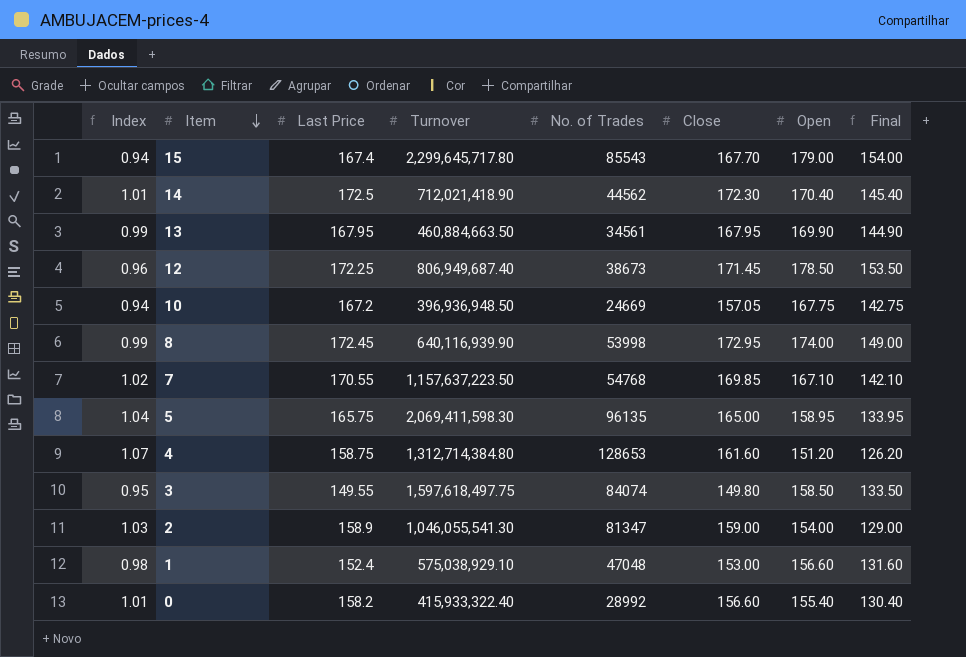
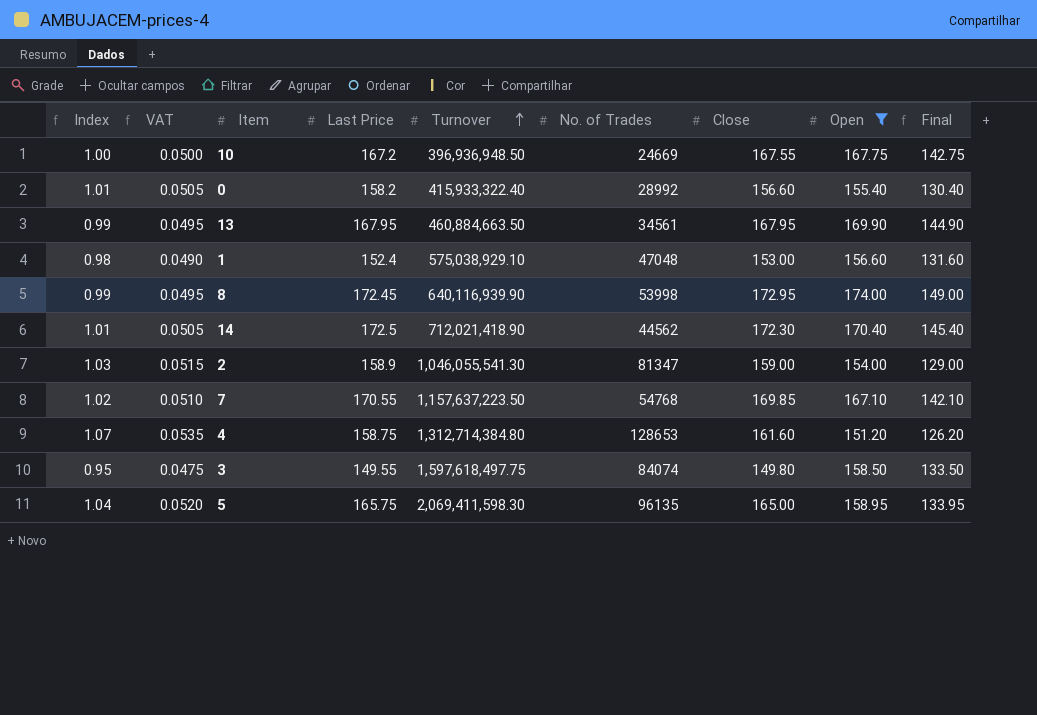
filter: none -> Open <= 174.00
row order: Item descending -> Turnover ascending
column VAT | formula: none -> [Index] * 0.05
10 | Index: 0.94 -> 1.00
10 | Close: 157.05 -> 167.55

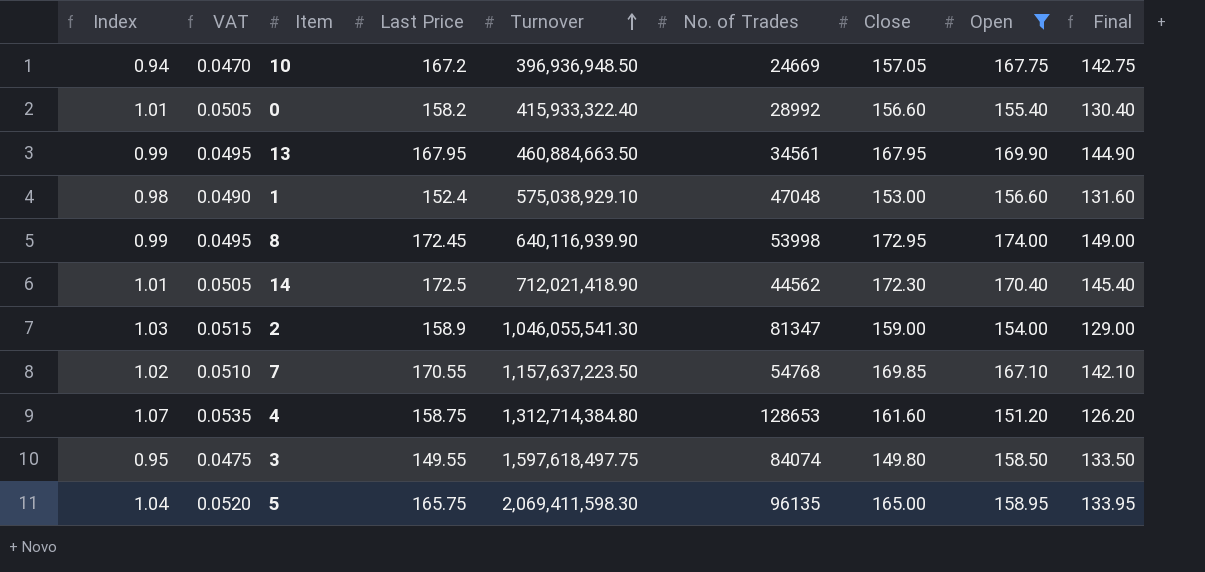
10 | Index: 1.00 -> 0.94
10 | VAT: 0.0500 -> 0.0470
10 | Close: 167.55 -> 157.05

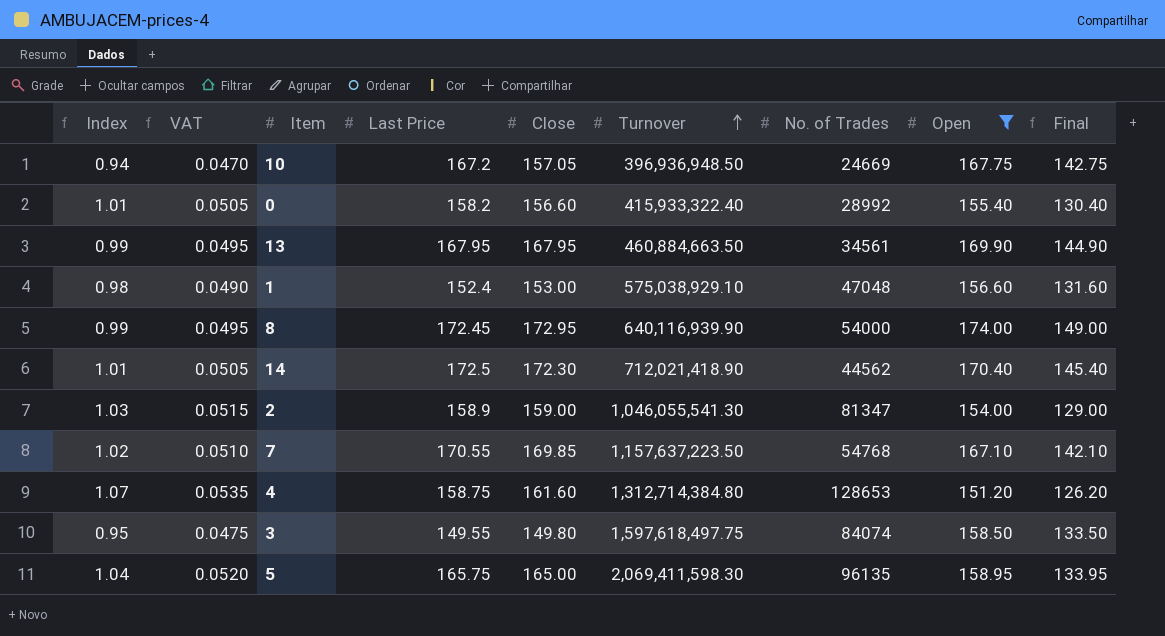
column Close | position: 7 -> 5
8 | No. of Trades: 53998 -> 54000

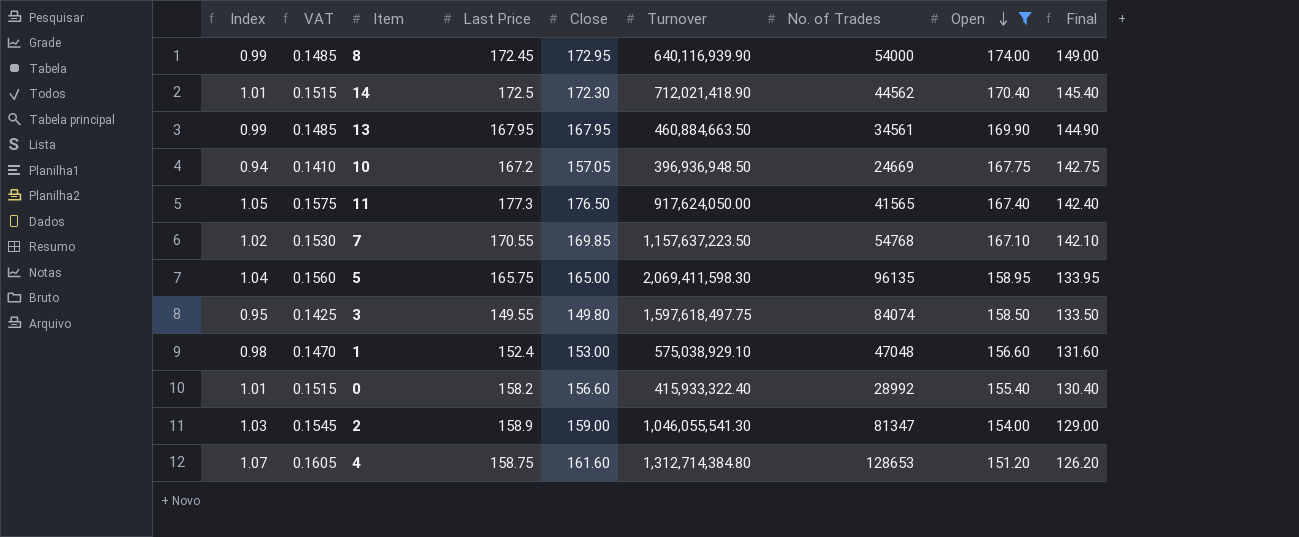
row order: Turnover ascending -> Open descending
column VAT | formula: [Index] * 0.05 -> [Index] * 0.15
row 11: none -> 1.05 | 0.1575 | 177.3 | 176.50 | 917,624,050.00 | 41565 | 167.40 | 142.40

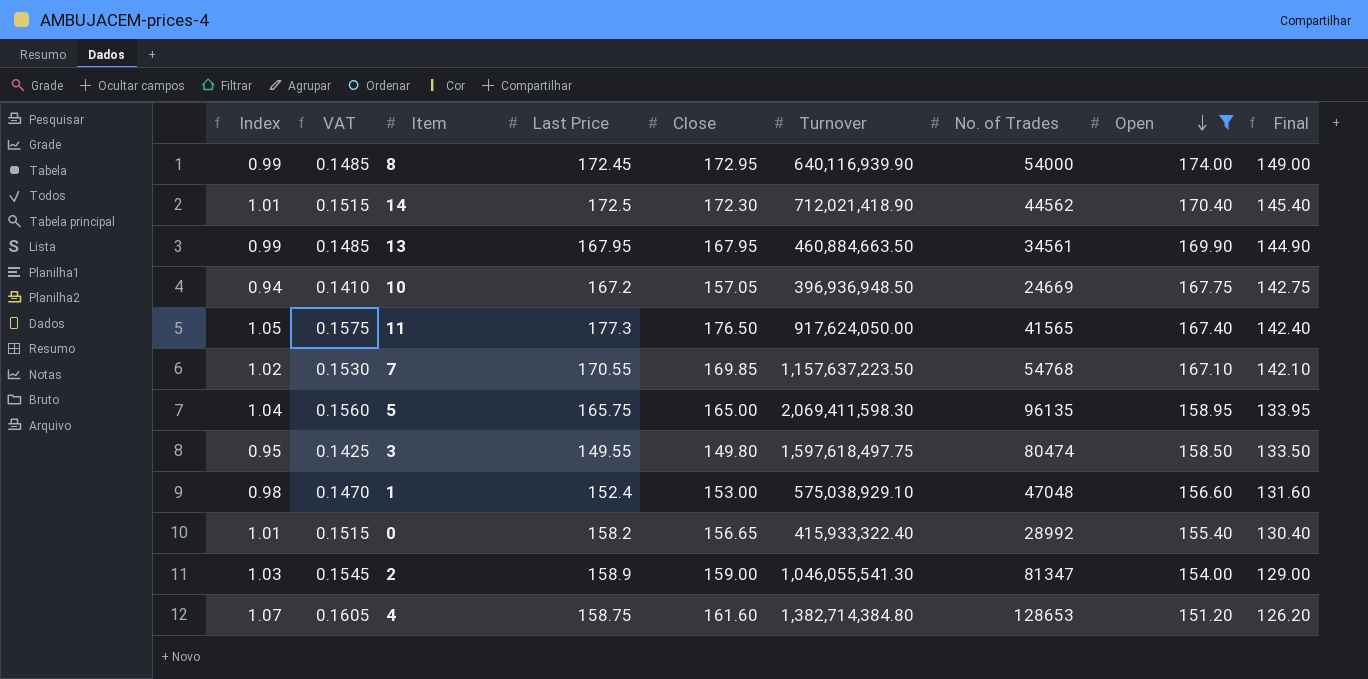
3 | No. of Trades: 84074 -> 80474
0 | Close: 156.60 -> 156.65
4 | Turnover: 1,312,714,384.80 -> 1,382,714,384.80

